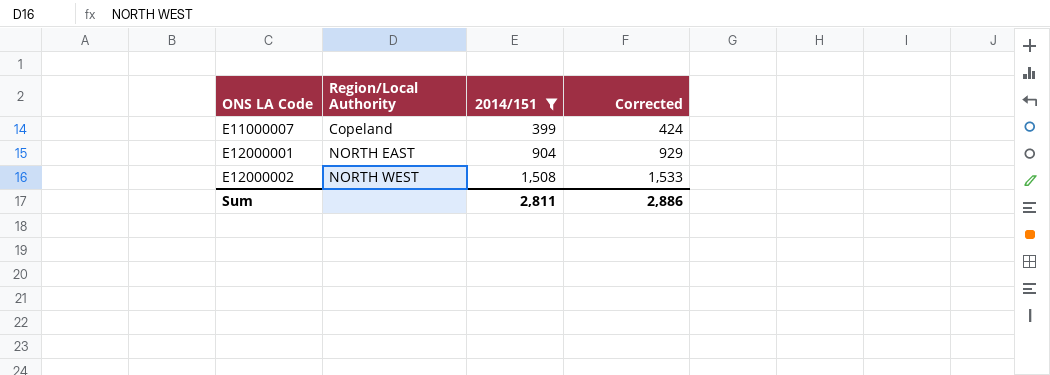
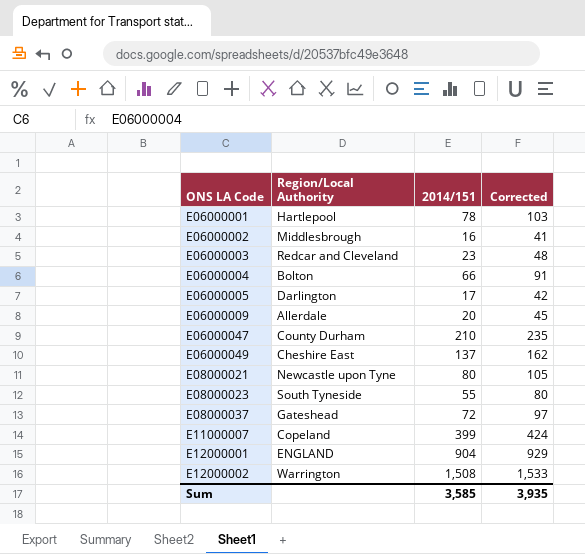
filter: 2014/151 >= 399 -> none
E12000001 | Region/Local Authority: NORTH EAST -> ENGLAND
E12000002 | Region/Local Authority: NORTH WEST -> Warrington
Sum | 2014/151: 2,811 -> 3,585
Sum | Corrected: 2,886 -> 3,935

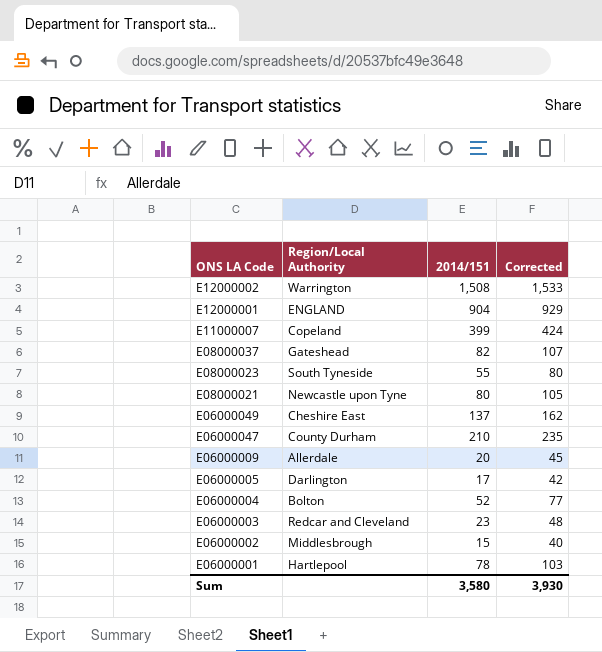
row order: ONS LA Code ascending -> ONS LA Code descending
E08000037 | 2014/151: 72 -> 82
E08000037 | Corrected: 97 -> 107
E06000004 | 2014/151: 66 -> 52
E06000004 | Corrected: 91 -> 77
E06000002 | 2014/151: 16 -> 15
E06000002 | Corrected: 41 -> 40
Sum | 2014/151: 3,585 -> 3,580
Sum | Corrected: 3,935 -> 3,930

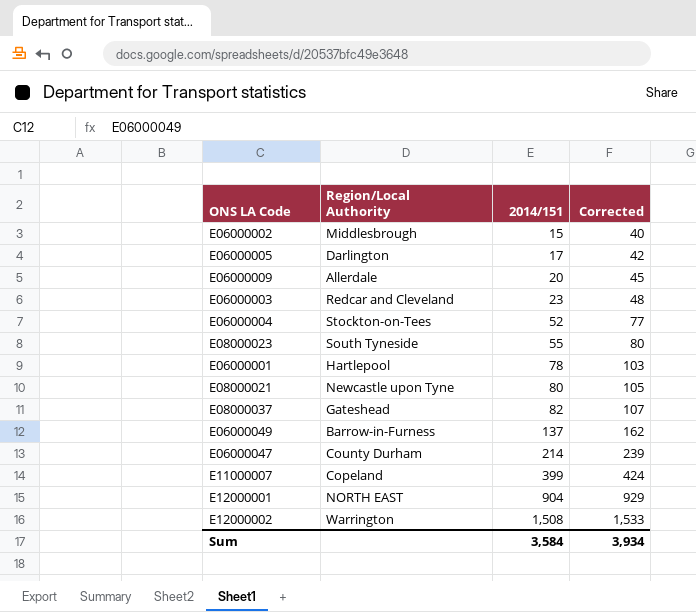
row order: ONS LA Code descending -> 2014/151 ascending
E06000004 | Region/Local Authority: Bolton -> Stockton-on-Tees
E06000049 | Region/Local Authority: Cheshire East -> Barrow-in-Furness
E06000047 | 2014/151: 210 -> 214
E06000047 | Corrected: 235 -> 239
E12000001 | Region/Local Authority: ENGLAND -> NORTH EAST
Sum | 2014/151: 3,580 -> 3,584
Sum | Corrected: 3,930 -> 3,934

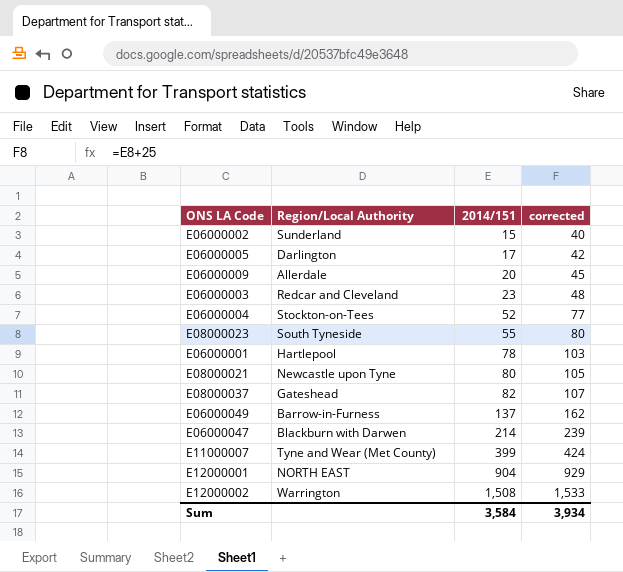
column name: Corrected -> corrected
E06000002 | Region/Local Authority: Middlesbrough -> Sunderland
E06000047 | Region/Local Authority: County Durham -> Blackburn with Darwen
E11000007 | Region/Local Authority: Copeland -> Tyne and Wear (Met County)

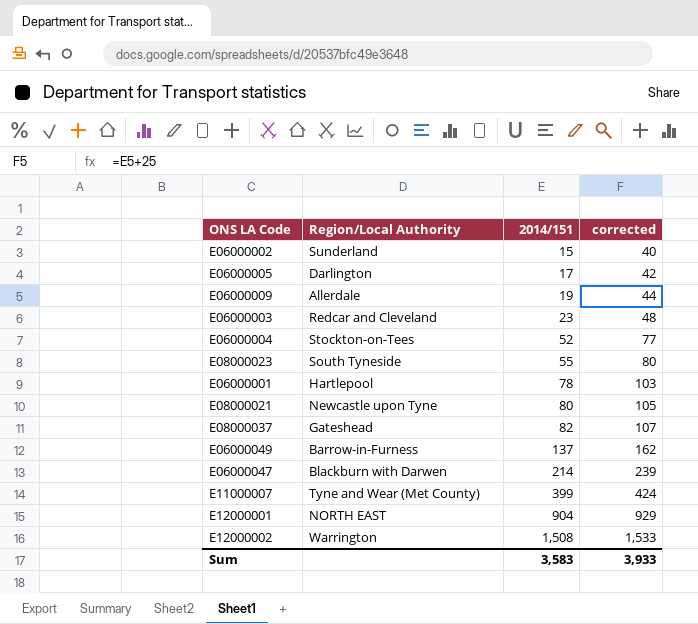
E06000009 | 2014/151: 20 -> 19
E06000009 | corrected: 45 -> 44
Sum | 2014/151: 3,584 -> 3,583
Sum | corrected: 3,934 -> 3,933

